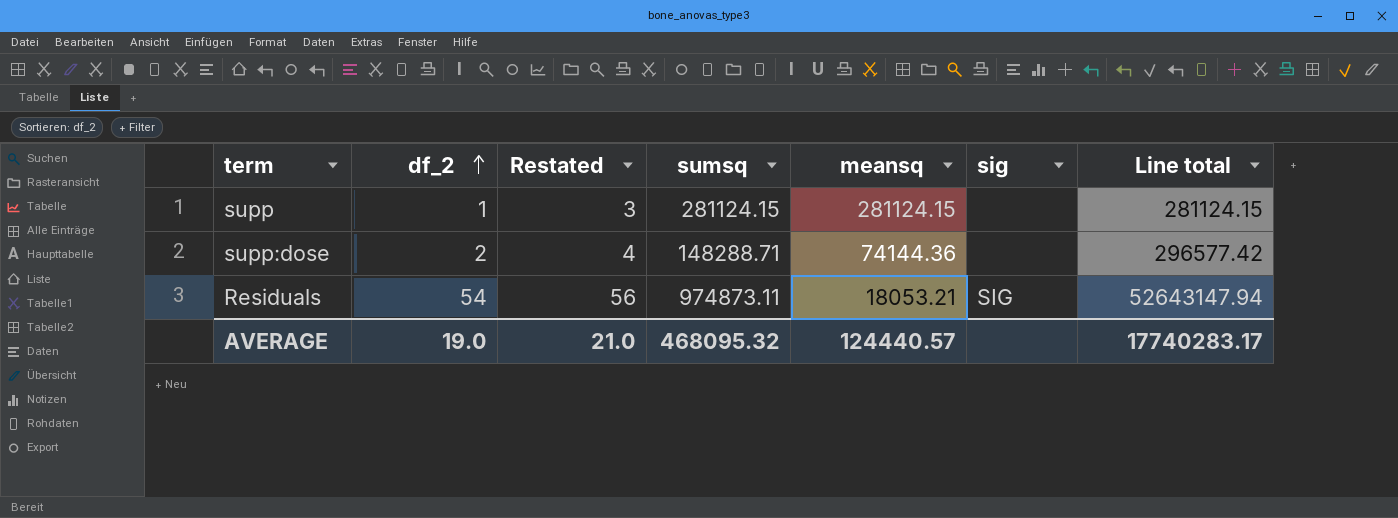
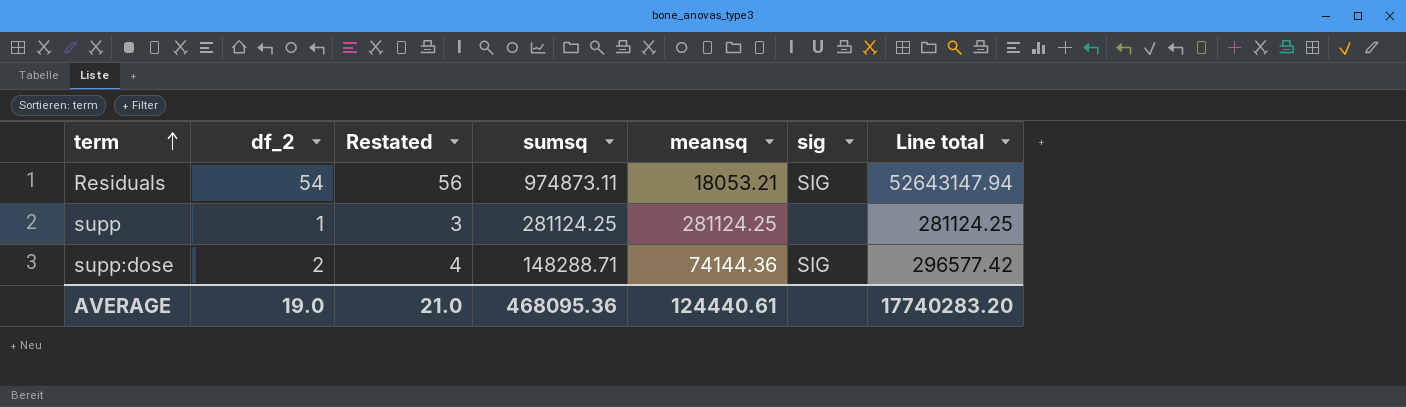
row order: df_2 ascending -> term ascending
supp | sumsq: 281124.15 -> 281124.25
supp | meansq: 281124.15 -> 281124.25
supp | Line total: 281124.15 -> 281124.25
supp:dose | sig: none -> SIG
AVERAGE | sumsq: 468095.32 -> 468095.36
AVERAGE | meansq: 124440.57 -> 124440.61
AVERAGE | Line total: 17740283.17 -> 17740283.20

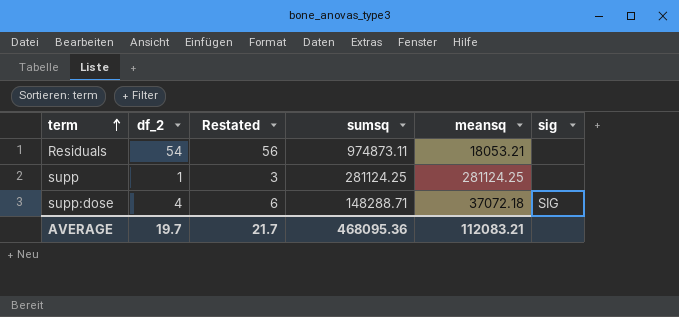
column Line total | formula: [df_2] * [sumsq] -> none
Residuals | sig: SIG -> none
supp:dose | df_2: 2 -> 4
supp:dose | Restated: 4 -> 6
supp:dose | meansq: 74144.36 -> 37072.18
AVERAGE | df_2: 19.0 -> 19.7
AVERAGE | Restated: 21.0 -> 21.7
AVERAGE | meansq: 124440.61 -> 112083.21

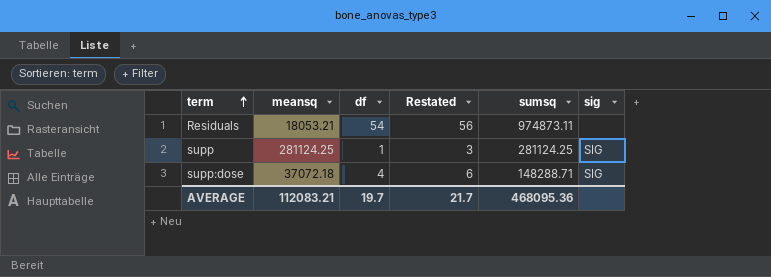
column meansq | position: 5 -> 2
column name: df_2 -> df
supp | sig: none -> SIG

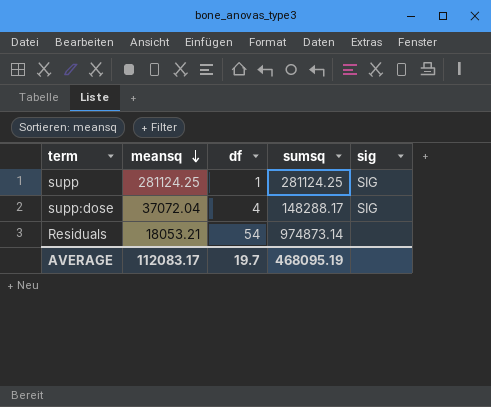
row order: term ascending -> meansq descending
column Restated | formula: [df] + 2 -> none
supp:dose | meansq: 37072.18 -> 37072.04
supp:dose | sumsq: 148288.71 -> 148288.17
Residuals | sumsq: 974873.11 -> 974873.14
AVERAGE | meansq: 112083.21 -> 112083.17
AVERAGE | sumsq: 468095.36 -> 468095.19

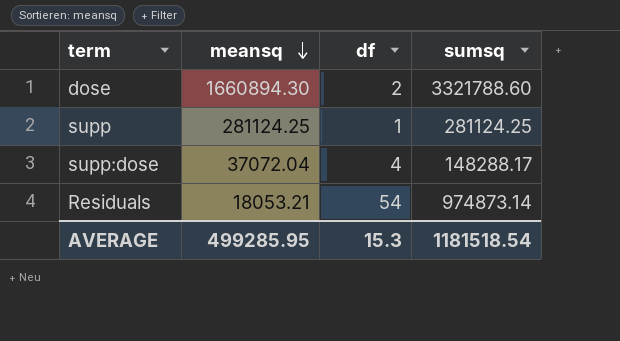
column sig | position: 5 -> none
row dose: none -> 1660894.30 | 2 | 3321788.60
AVERAGE | meansq: 112083.17 -> 499285.95
AVERAGE | df: 19.7 -> 15.3
AVERAGE | sumsq: 468095.19 -> 1181518.54

